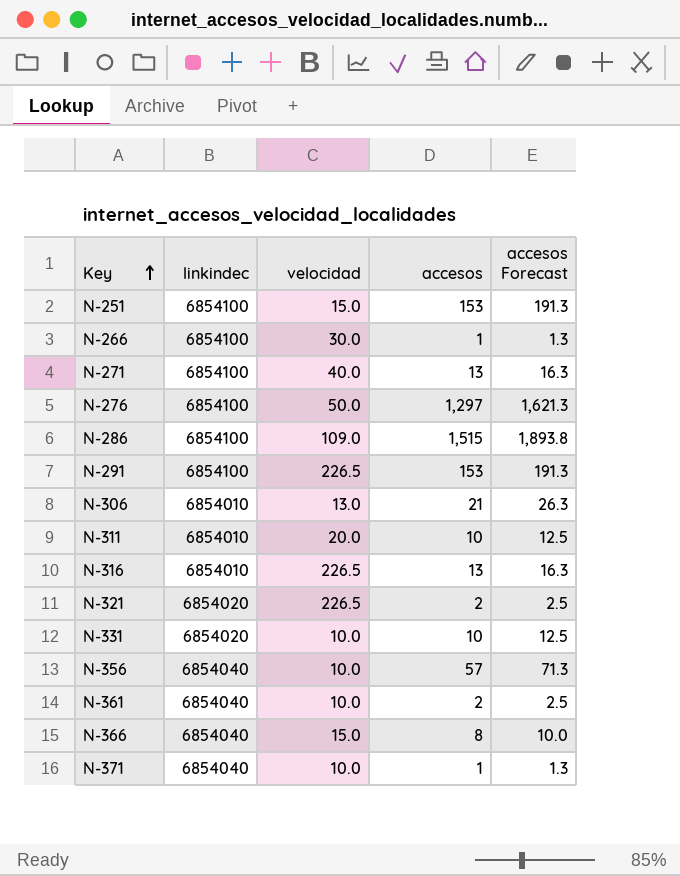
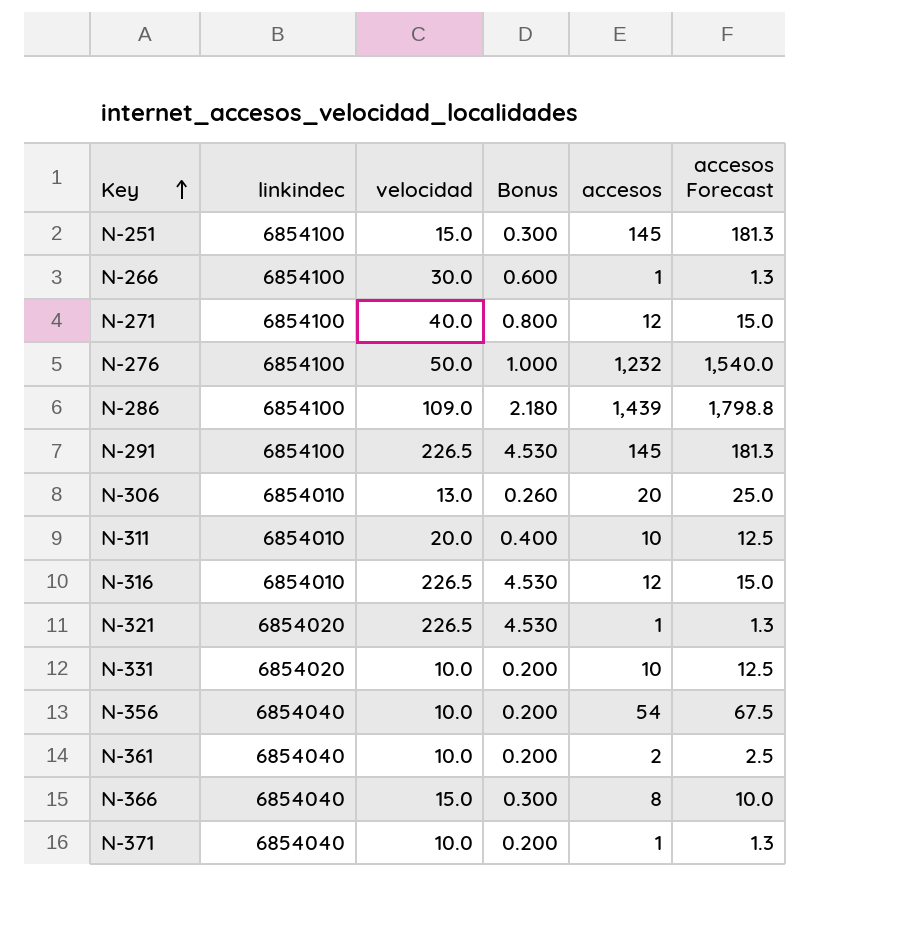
column Bonus | formula: none -> [velocidad] * 0.02
N-251 | accesos: 153 -> 145
N-251 | accesos Forecast: 191.3 -> 181.3
N-271 | accesos: 13 -> 12
N-271 | accesos Forecast: 16.3 -> 15.0
N-276 | accesos: 1,297 -> 1,232
N-276 | accesos Forecast: 1,621.3 -> 1,540.0
N-286 | accesos: 1,515 -> 1,439
N-286 | accesos Forecast: 1,893.8 -> 1,798.8
N-291 | accesos: 153 -> 145
N-291 | accesos Forecast: 191.3 -> 181.3
N-306 | accesos: 21 -> 20
N-306 | accesos Forecast: 26.3 -> 25.0
N-316 | accesos: 13 -> 12
N-316 | accesos Forecast: 16.3 -> 15.0
N-321 | accesos: 2 -> 1
N-321 | accesos Forecast: 2.5 -> 1.3
N-356 | accesos: 57 -> 54
N-356 | accesos Forecast: 71.3 -> 67.5

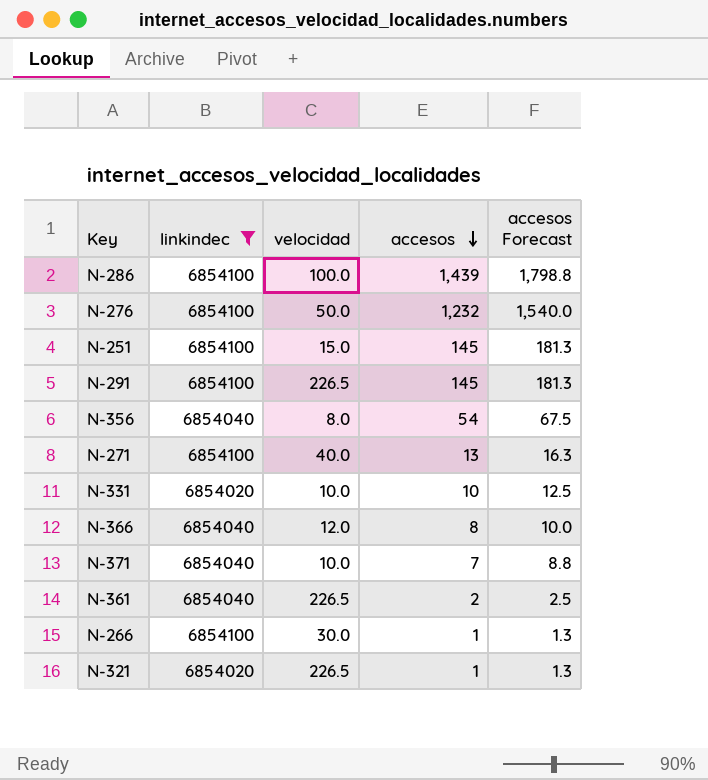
filter: none -> linkindec != 6854010
row order: Key ascending -> accesos descending
column Bonus | formula: [velocidad] * 0.02 -> none
N-286 | velocidad: 109.0 -> 100.0
N-356 | velocidad: 10.0 -> 8.0
N-271 | accesos: 12 -> 13
N-271 | accesos Forecast: 15.0 -> 16.3
N-366 | velocidad: 15.0 -> 12.0
N-371 | accesos: 1 -> 7
N-371 | accesos Forecast: 1.3 -> 8.8
N-361 | velocidad: 10.0 -> 226.5

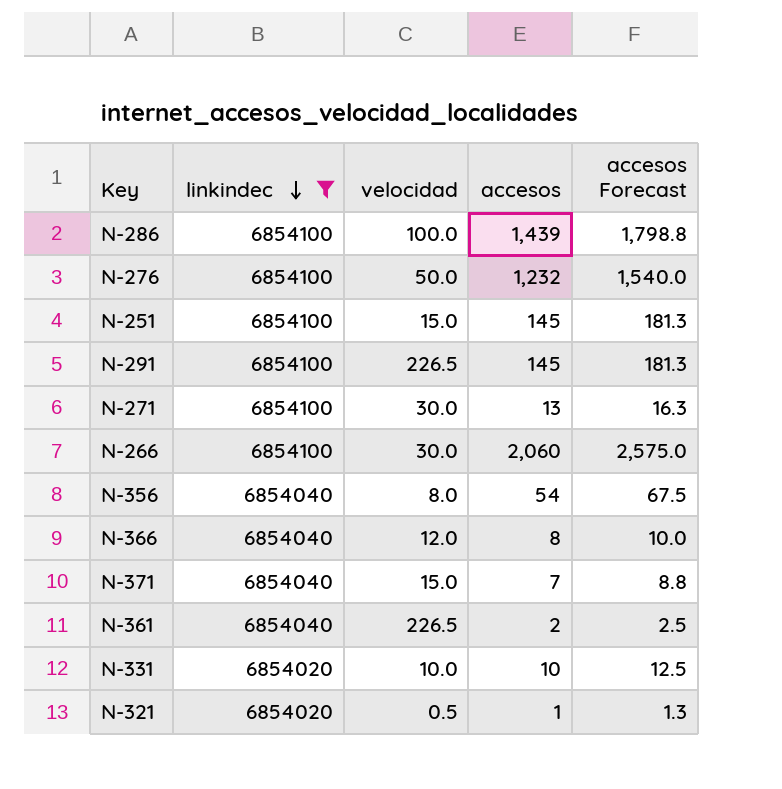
row order: accesos descending -> linkindec descending
N-271 | velocidad: 40.0 -> 30.0
N-266 | accesos: 1 -> 2,060
N-266 | accesos Forecast: 1.3 -> 2,575.0
N-371 | velocidad: 10.0 -> 15.0
N-321 | velocidad: 226.5 -> 0.5

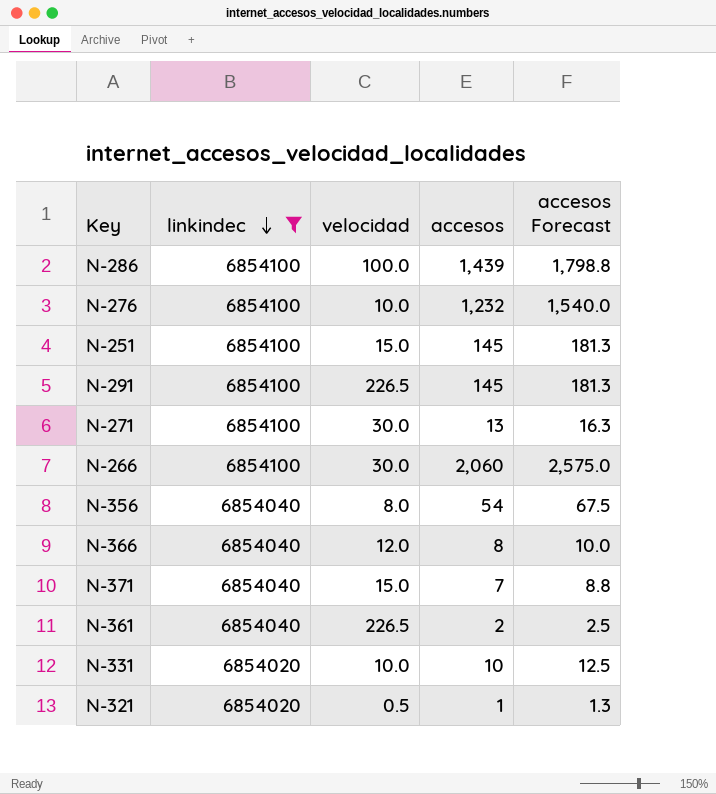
N-276 | velocidad: 50.0 -> 10.0

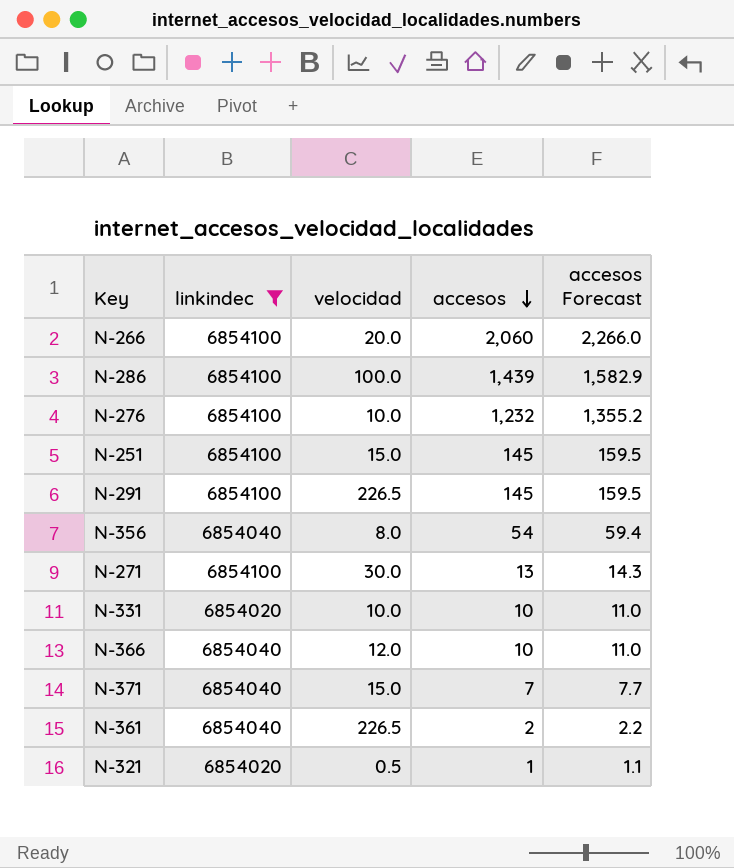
row order: linkindec descending -> accesos descending
column accesos Forecast | formula: [accesos] * 1.25 -> [accesos] * 1.1
N-266 | velocidad: 30.0 -> 20.0
N-366 | accesos: 8 -> 10

